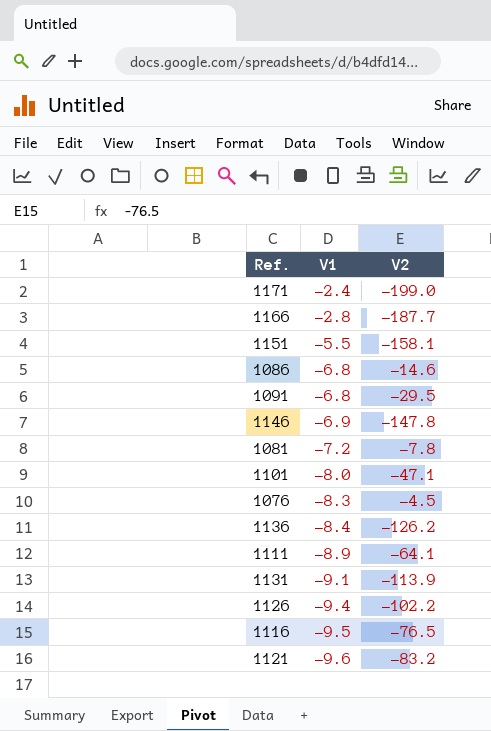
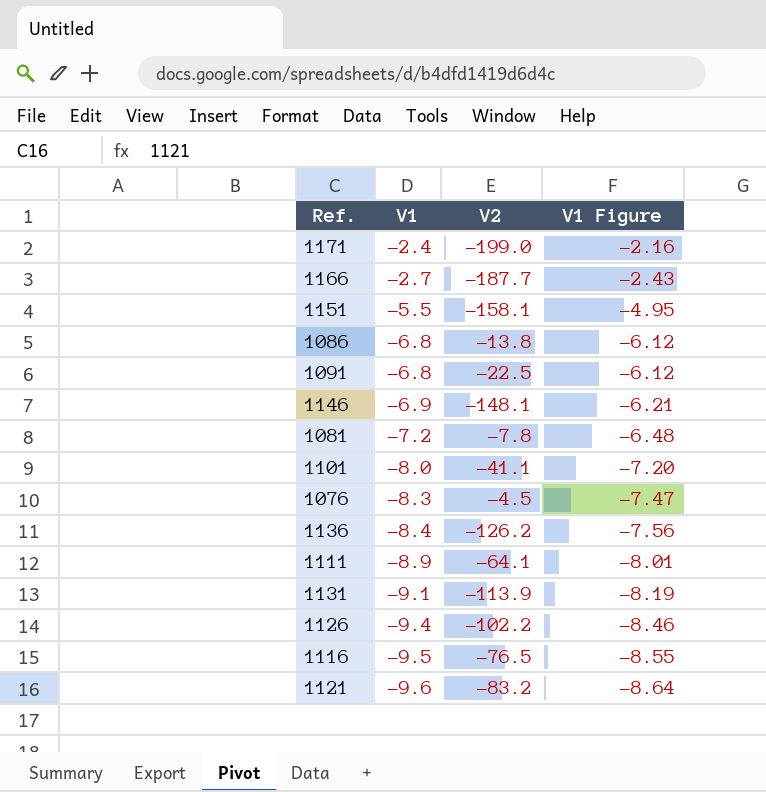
column V1 Figure | formula: none -> [V1] * 0.9
1166 | V1: -2.8 -> -2.7
1086 | V2: -14.6 -> -13.8
1091 | V2: -29.5 -> -22.5
1146 | V2: -147.8 -> -148.1
1101 | V2: -47.1 -> -41.1

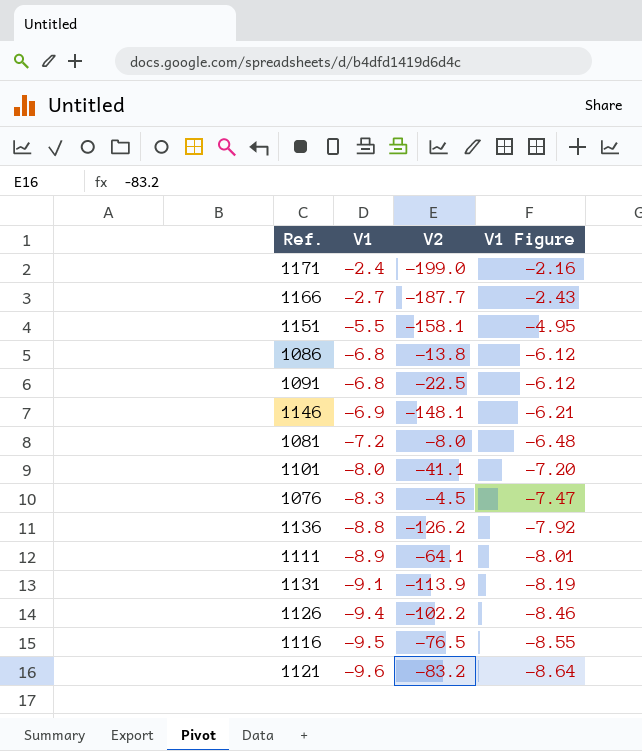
1081 | V2: -7.8 -> -8.0
1136 | V1: -8.4 -> -8.8
1136 | V1 Figure: -7.56 -> -7.92

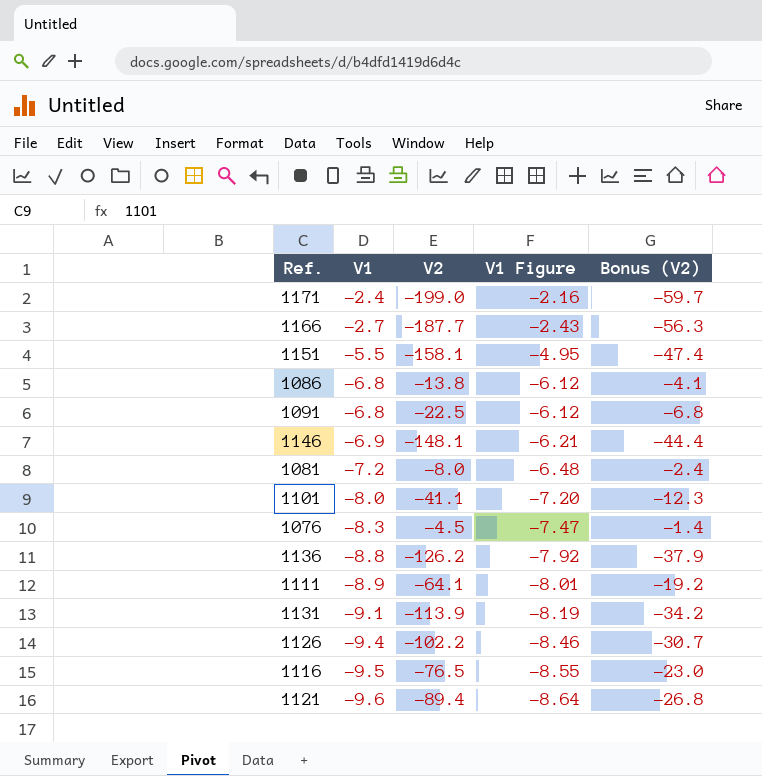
column Bonus (V2) | formula: none -> [V2] * 0.3
1121 | V2: -83.2 -> -89.4

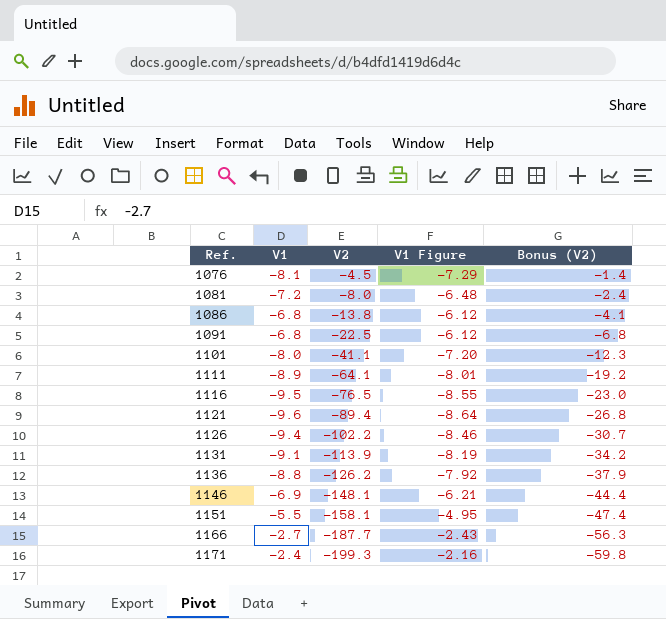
row order: V1 descending -> Ref. ascending
1076 | V1: -8.3 -> -8.1
1076 | V1 Figure: -7.47 -> -7.29
1171 | V2: -199.0 -> -199.3
1171 | Bonus (V2): -59.7 -> -59.8

